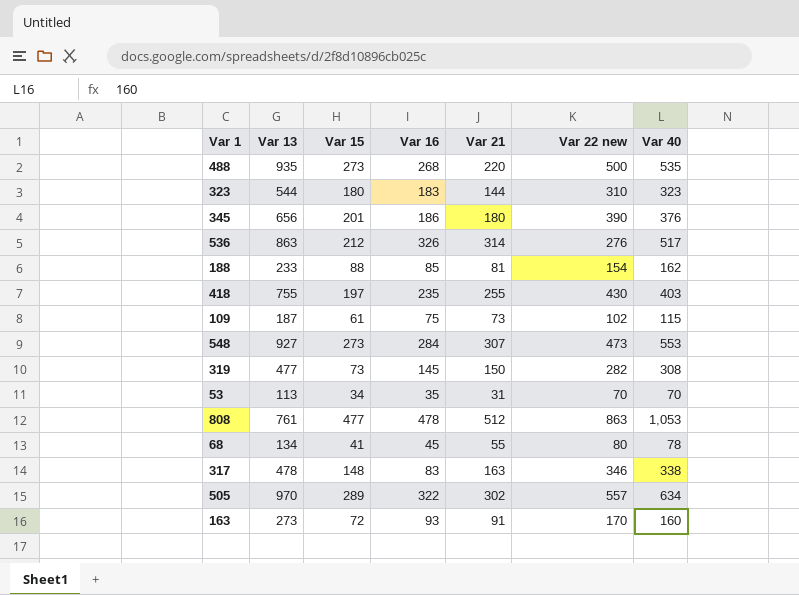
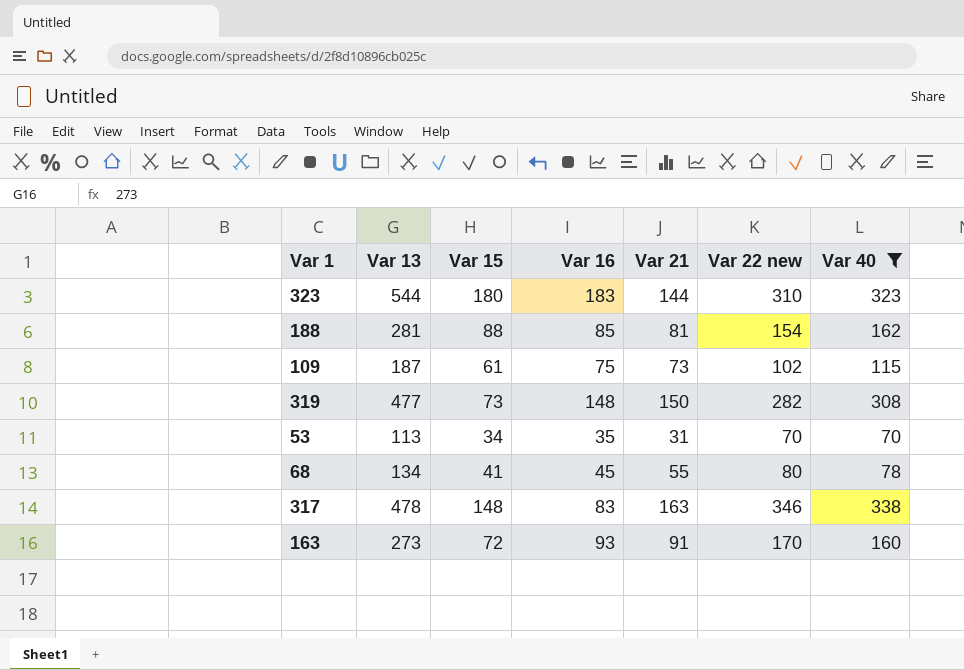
filter: none -> Var 40 <= 338
188 | Var 13: 233 -> 281
319 | Var 16: 145 -> 148

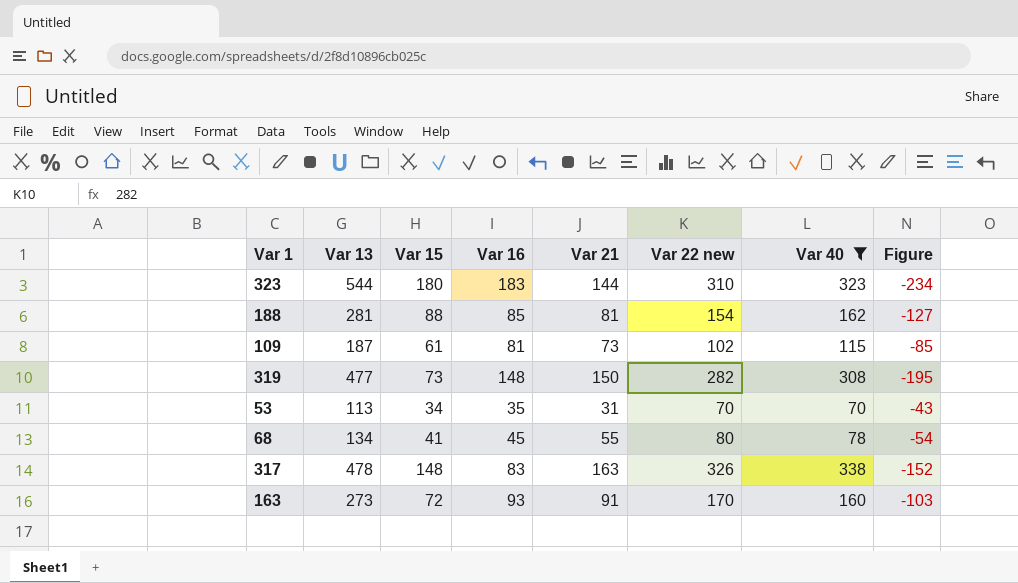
column Figure | formula: none -> [Var 22 new] - [Var 13]
109 | Var 16: 75 -> 81
317 | Var 22 new: 346 -> 326

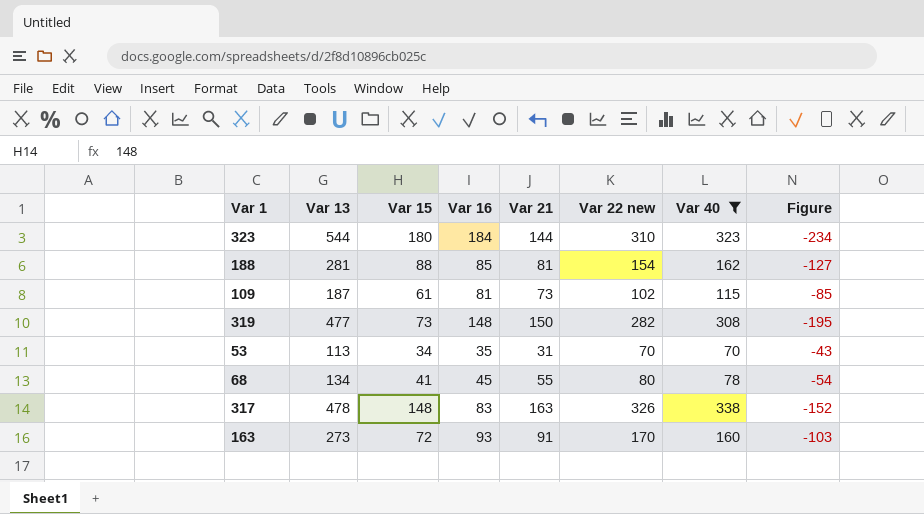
323 | Var 16: 183 -> 184

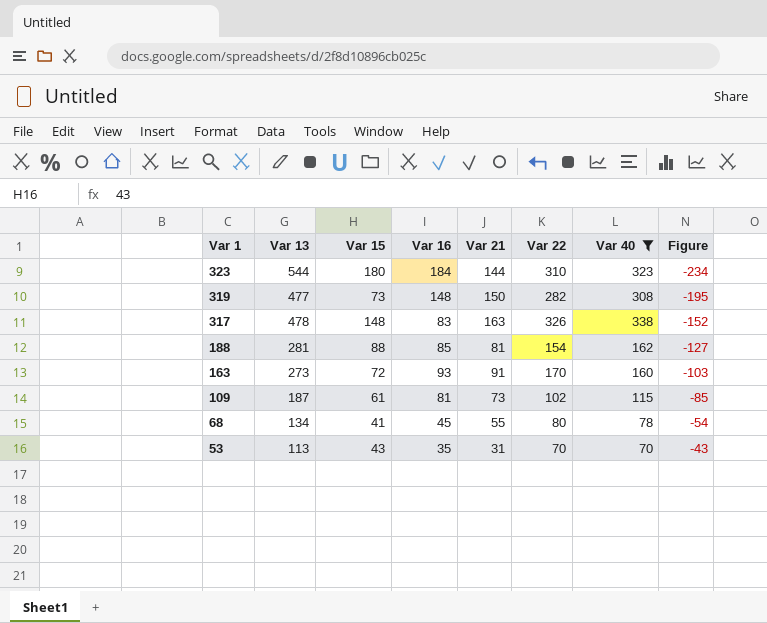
row order: none -> Var 1 descending
column name: Var 22 new -> Var 22
53 | Var 15: 34 -> 43

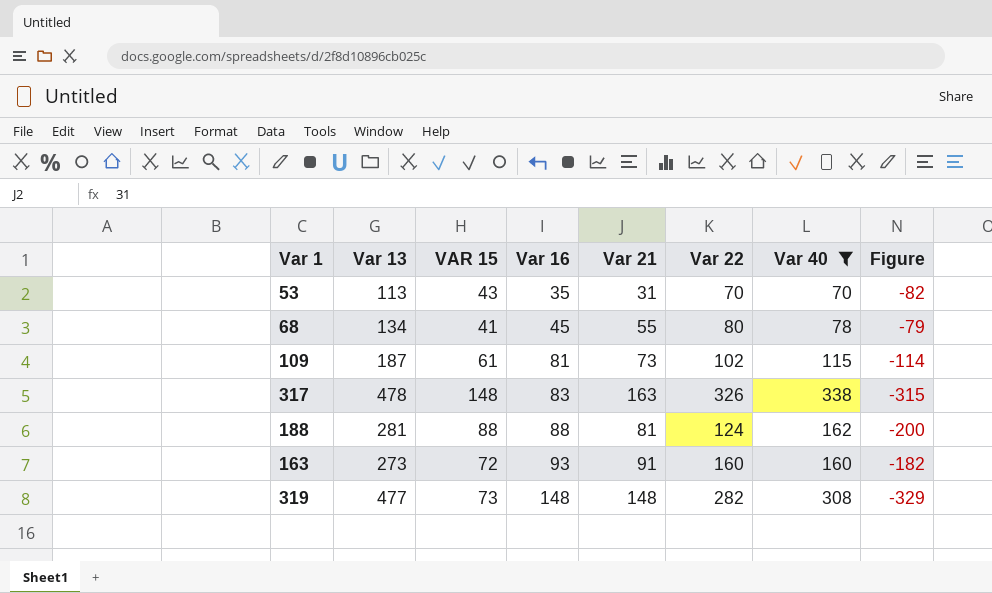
row order: Var 1 descending -> Var 16 ascending
column name: Var 15 -> VAR 15
column Figure | formula: [Var 22] - [Var 13] -> [Var 21] - [Var 13]
row 323: 544 | 180 | 184 | 144 | 310 | 323 | -234 -> none
188 | Var 16: 85 -> 88
188 | Var 22: 154 -> 124
163 | Var 22: 170 -> 160
319 | Var 21: 150 -> 148

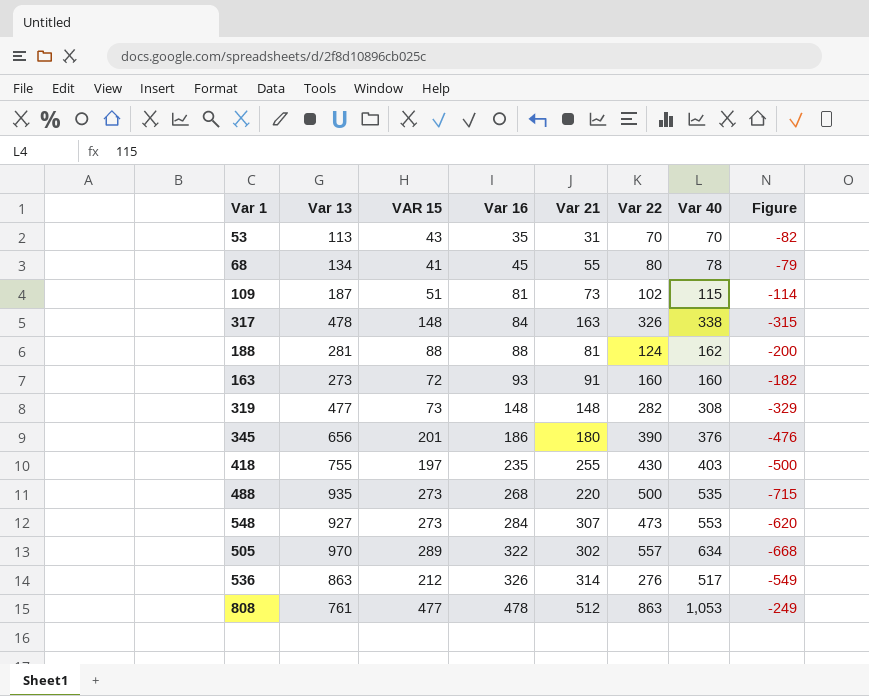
filter: Var 40 <= 338 -> none
109 | VAR 15: 61 -> 51
317 | Var 16: 83 -> 84

